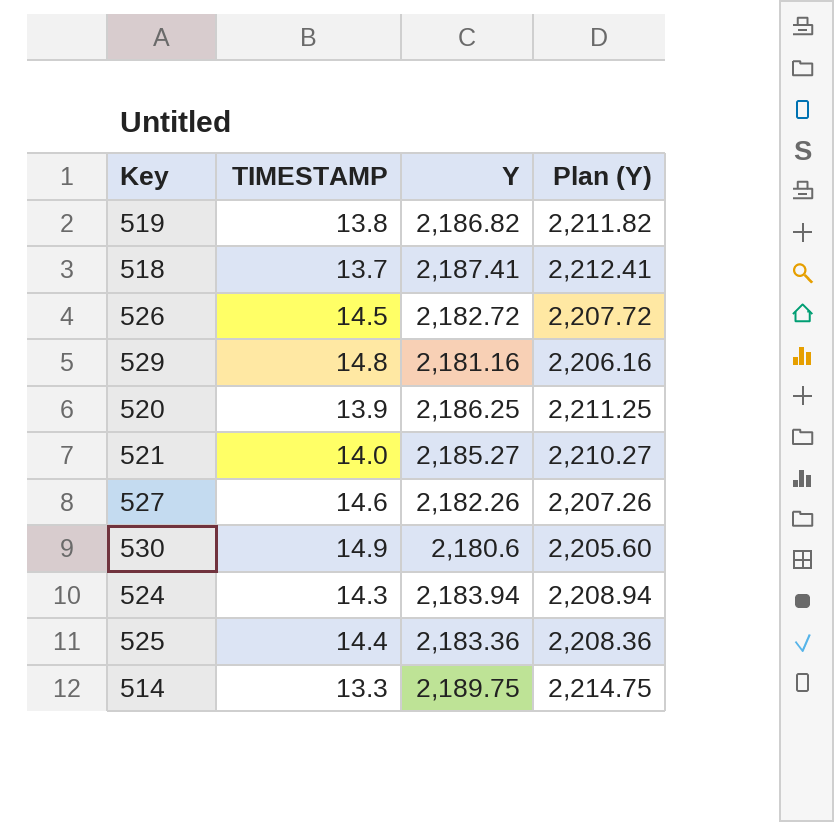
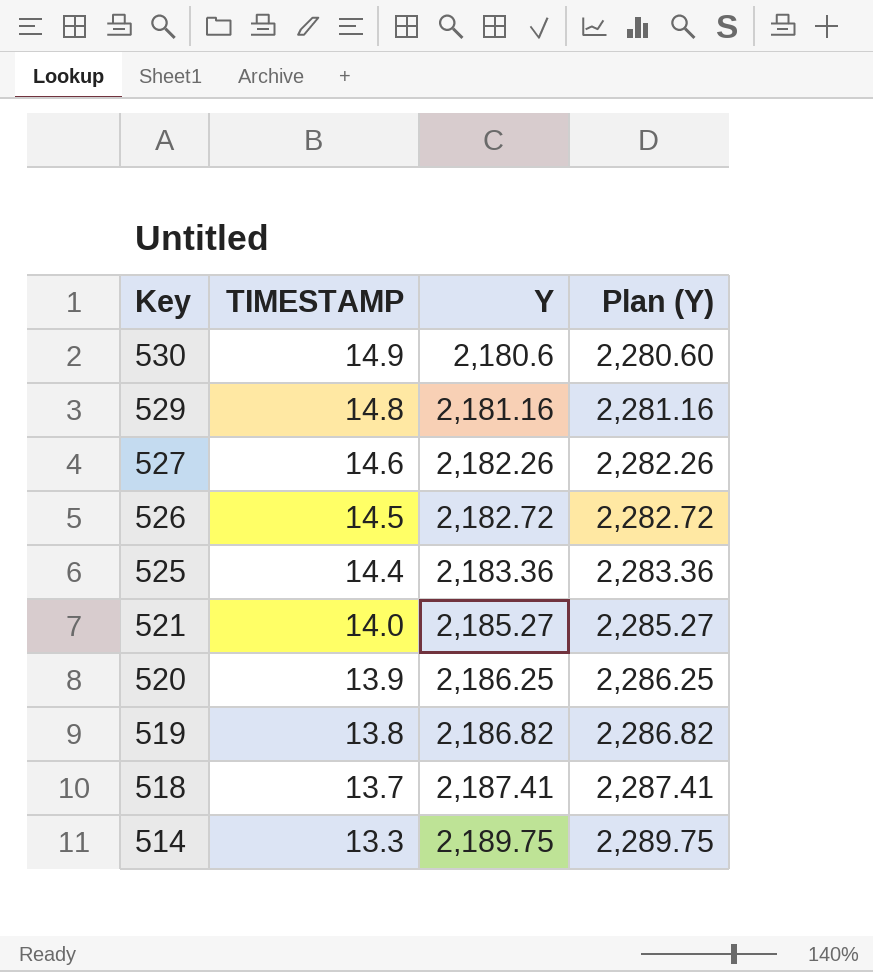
row order: none -> Key descending
column Plan (Y) | formula: [Y] + 25 -> [Y] + 100
row 524: 14.3 | 2,183.94 | 2,208.94 -> none

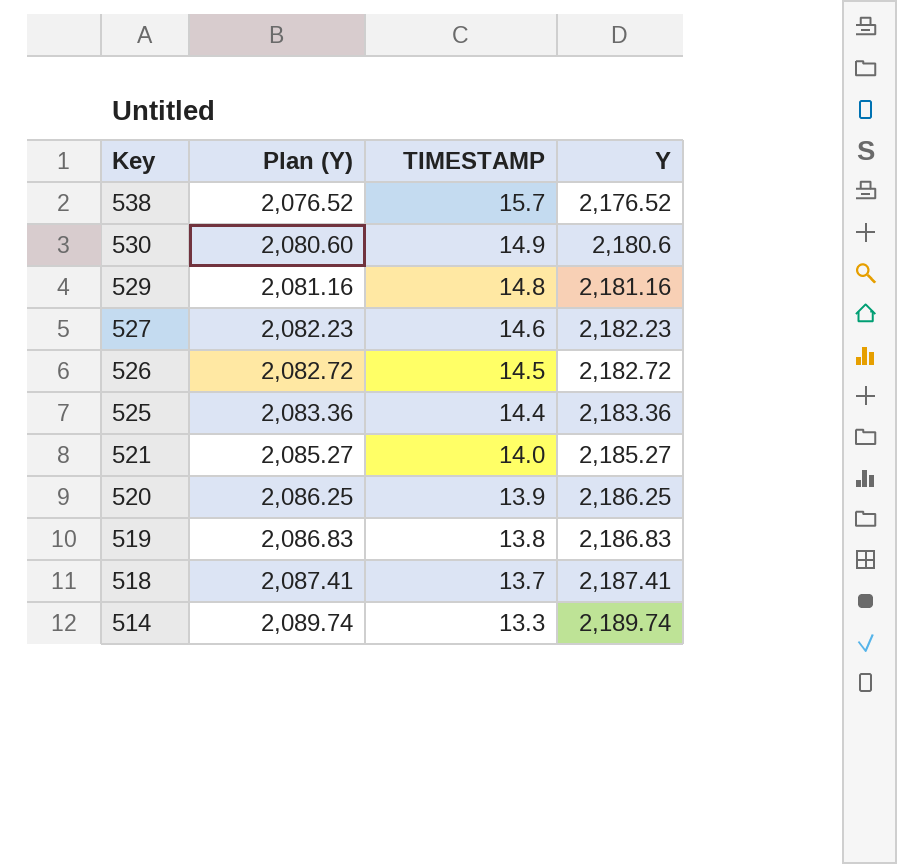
column Plan (Y) | formula: [Y] + 100 -> [Y] - 100
column Plan (Y) | position: 4 -> 2
row 538: none -> 2,076.52 | 15.7 | 2,176.52
527 | Y: 2,182.26 -> 2,182.23
519 | Y: 2,186.82 -> 2,186.83
514 | Y: 2,189.75 -> 2,189.74

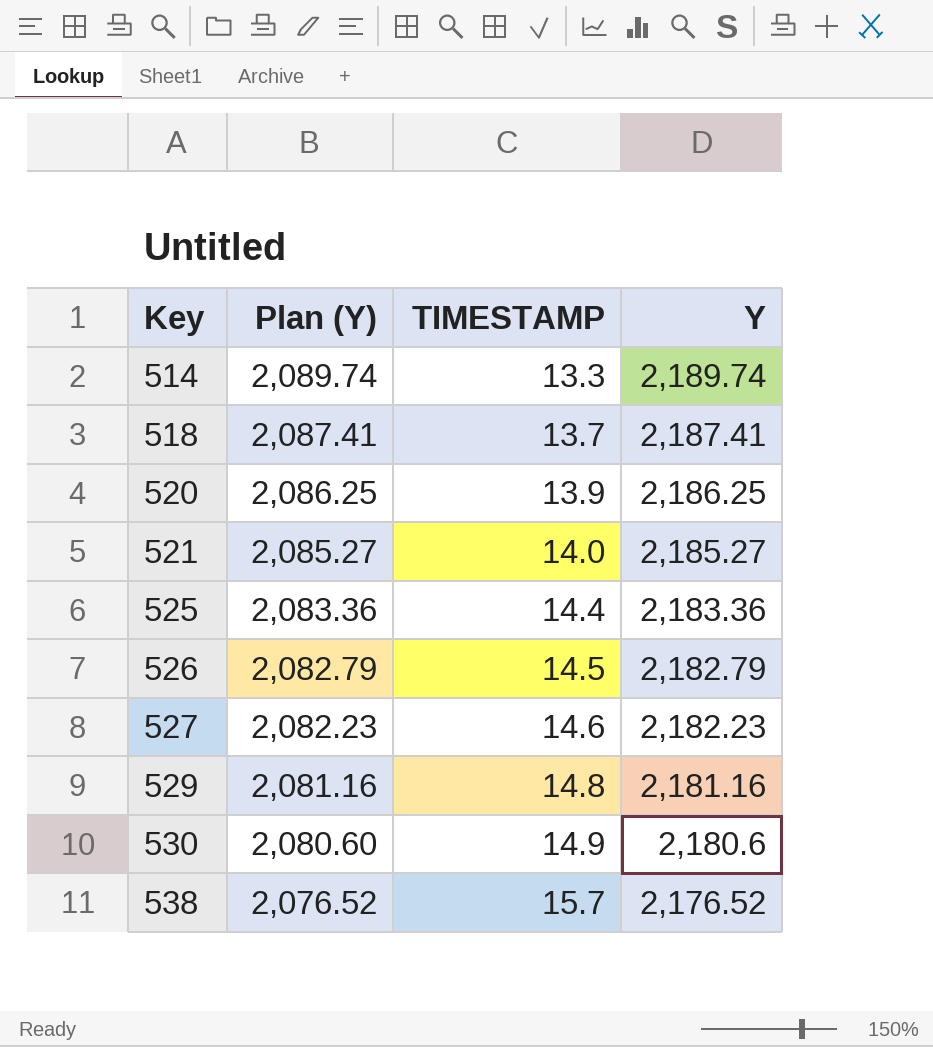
row order: Key descending -> Key ascending
row 519: 2,086.83 | 13.8 | 2,186.83 -> none
526 | Plan (Y): 2,082.72 -> 2,082.79
526 | Y: 2,182.72 -> 2,182.79

